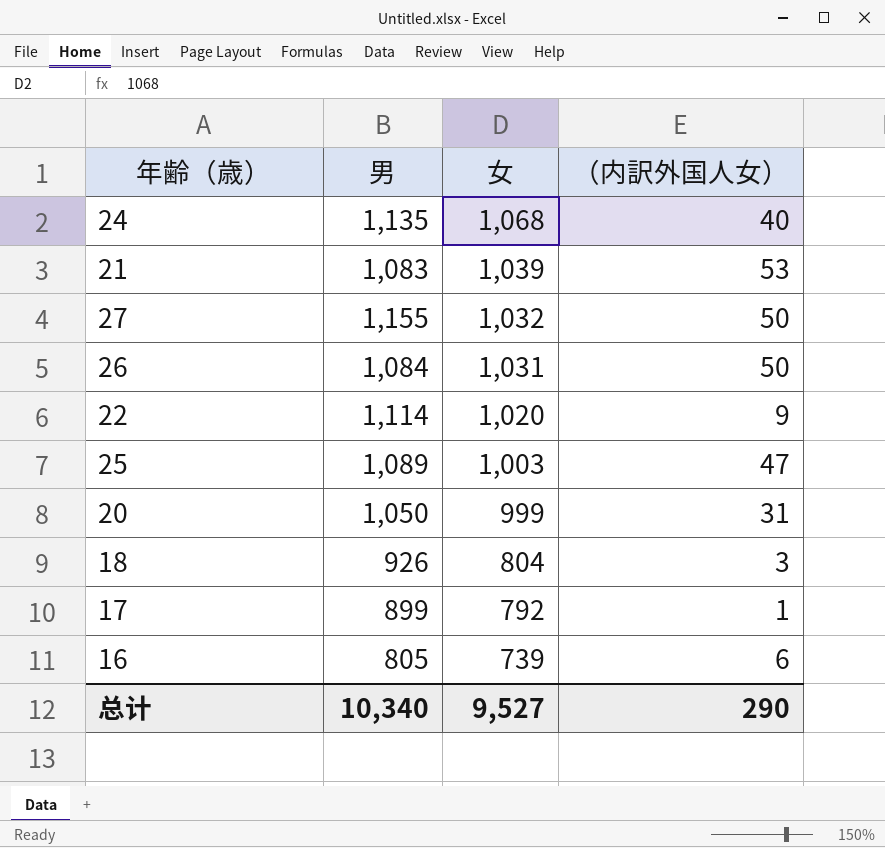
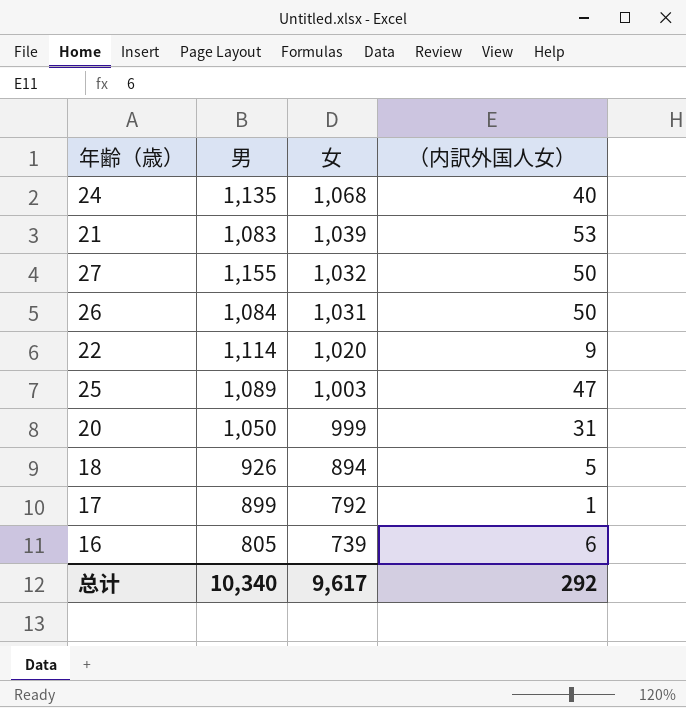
18 | 女: 804 -> 894
18 | （内訳外国人女）: 3 -> 5
总计 | 女: 9,527 -> 9,617
总计 | （内訳外国人女）: 290 -> 292

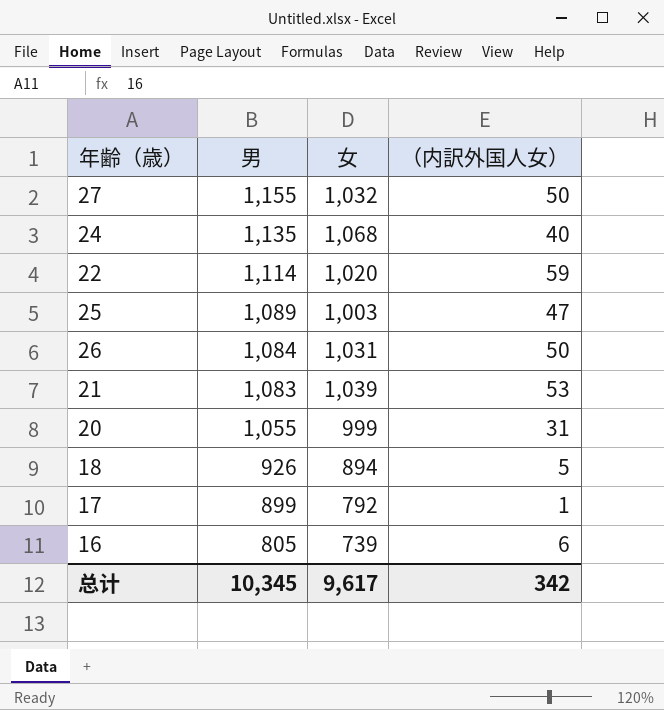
row order: 女 descending -> 男 descending
22 | （内訳外国人女）: 9 -> 59
20 | 男: 1,050 -> 1,055
总计 | 男: 10,340 -> 10,345
总计 | （内訳外国人女）: 292 -> 342

